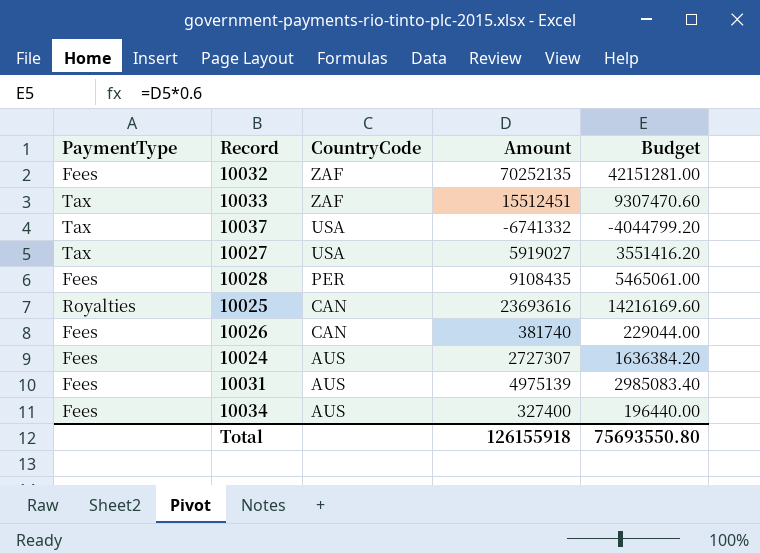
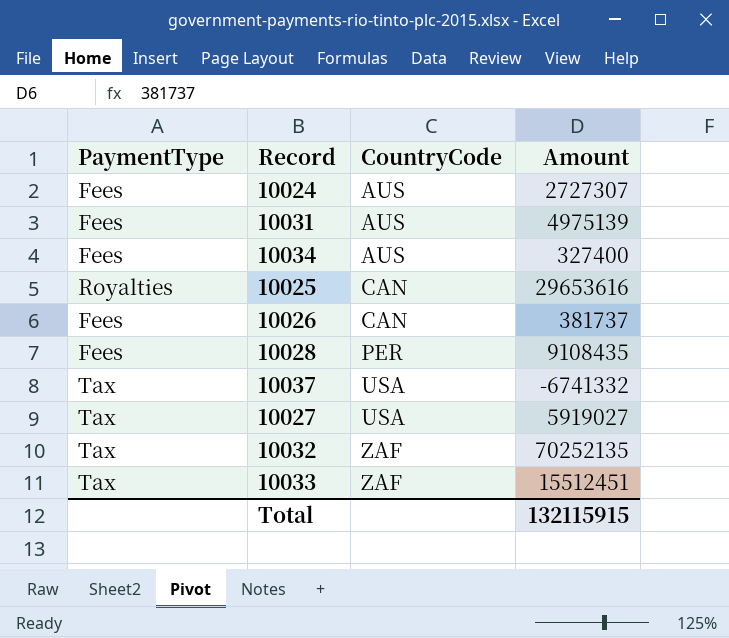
row order: CountryCode descending -> CountryCode ascending
column Budget | formula: [Amount] * 0.6 -> none
10025 | Amount: 23693616 -> 29653616
10026 | Amount: 381740 -> 381737
10032 | PaymentType: Fees -> Tax
Total | Amount: 126155918 -> 132115915

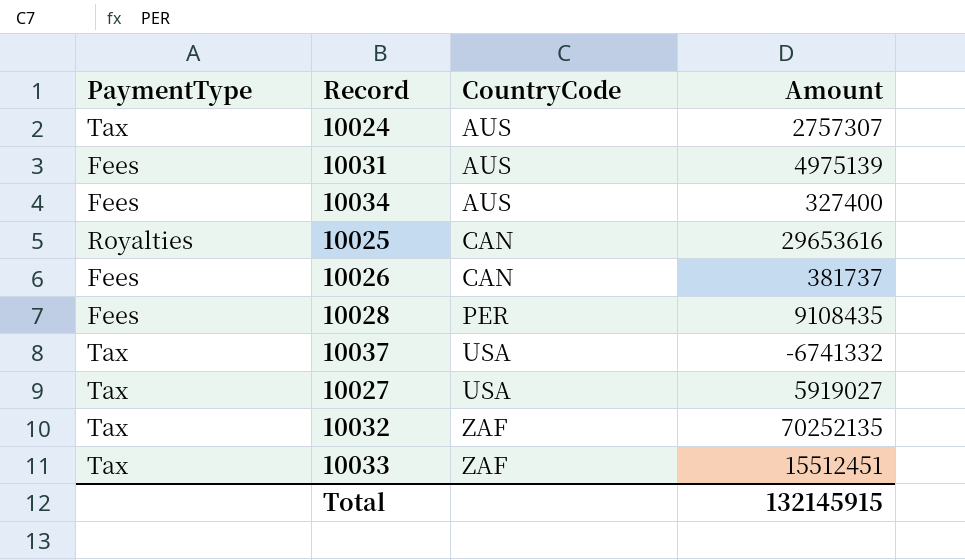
10024 | PaymentType: Fees -> Tax
10024 | Amount: 2727307 -> 2757307
Total | Amount: 132115915 -> 132145915

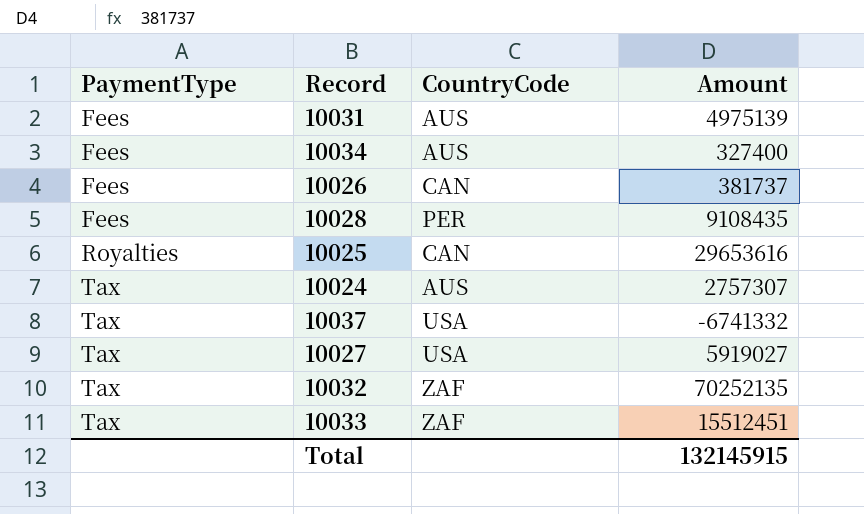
row order: CountryCode ascending -> PaymentType ascending

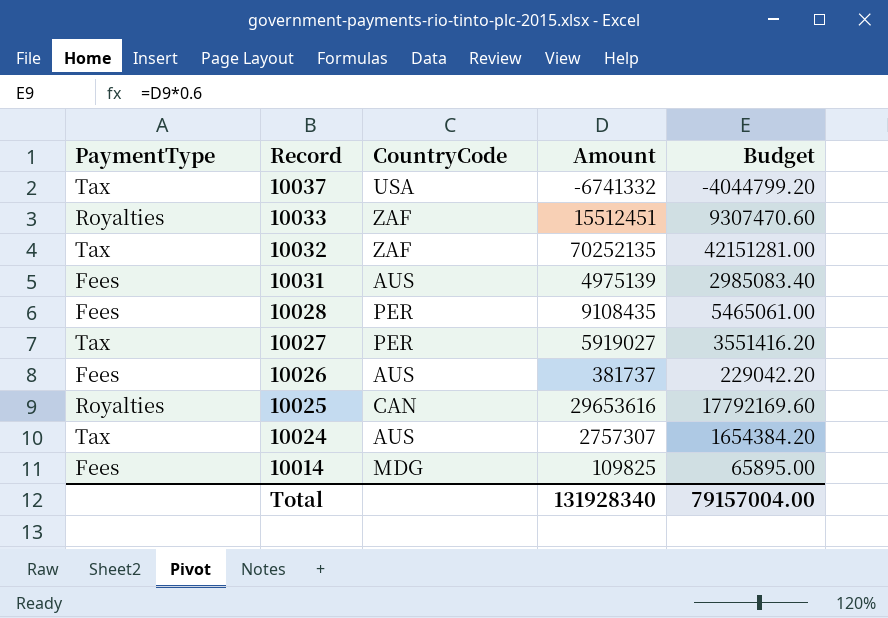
row order: PaymentType ascending -> Record descending
column Budget | formula: none -> [Amount] * 0.6
row 10034: Fees | AUS | 327400 -> none
10033 | PaymentType: Tax -> Royalties
10027 | CountryCode: USA -> PER
10026 | CountryCode: CAN -> AUS
row 10014: none -> Fees | MDG | 109825 | 65895.00
Total | Amount: 132145915 -> 131928340

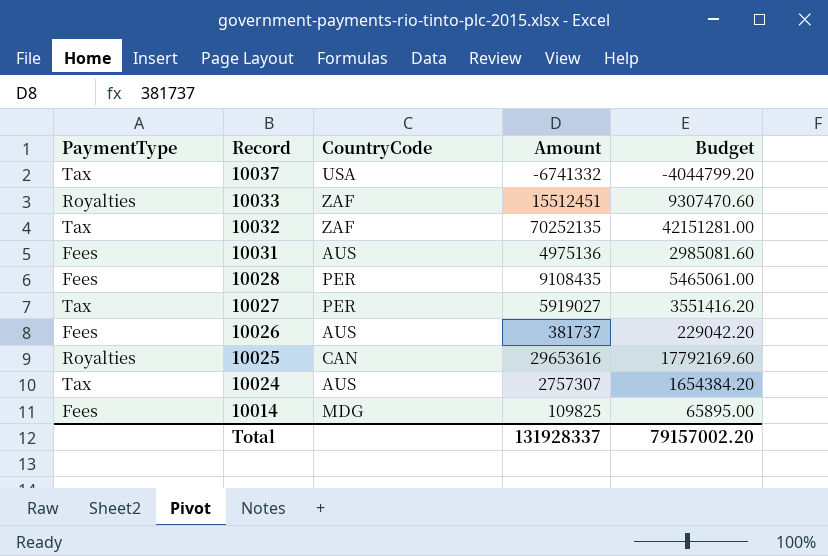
10031 | Amount: 4975139 -> 4975136
10031 | Budget: 2985083.40 -> 2985081.60
Total | Amount: 131928340 -> 131928337
Total | Budget: 79157004.00 -> 79157002.20

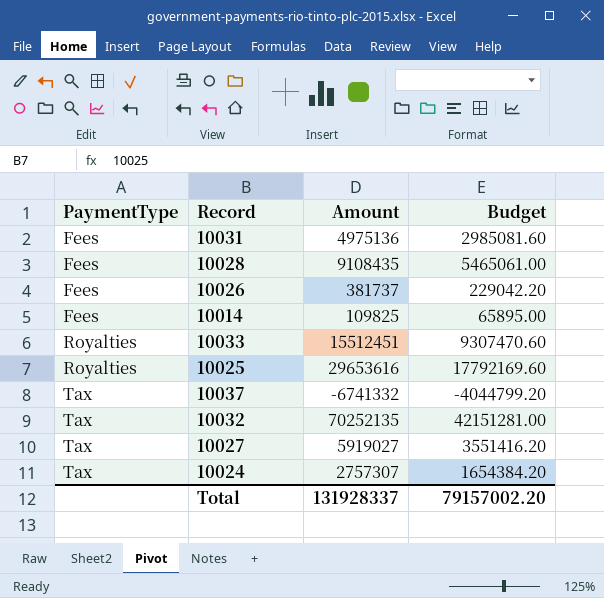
row order: Record descending -> PaymentType ascending
column CountryCode | position: 3 -> none

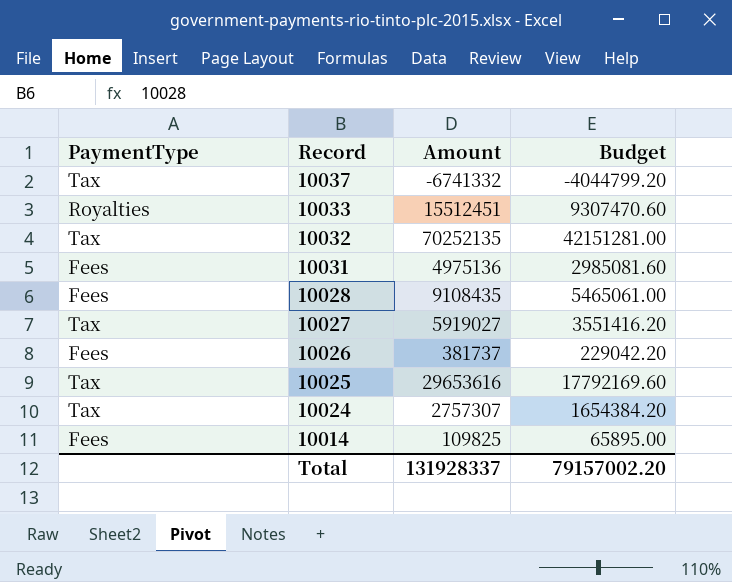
row order: PaymentType ascending -> Record descending
10025 | PaymentType: Royalties -> Tax

